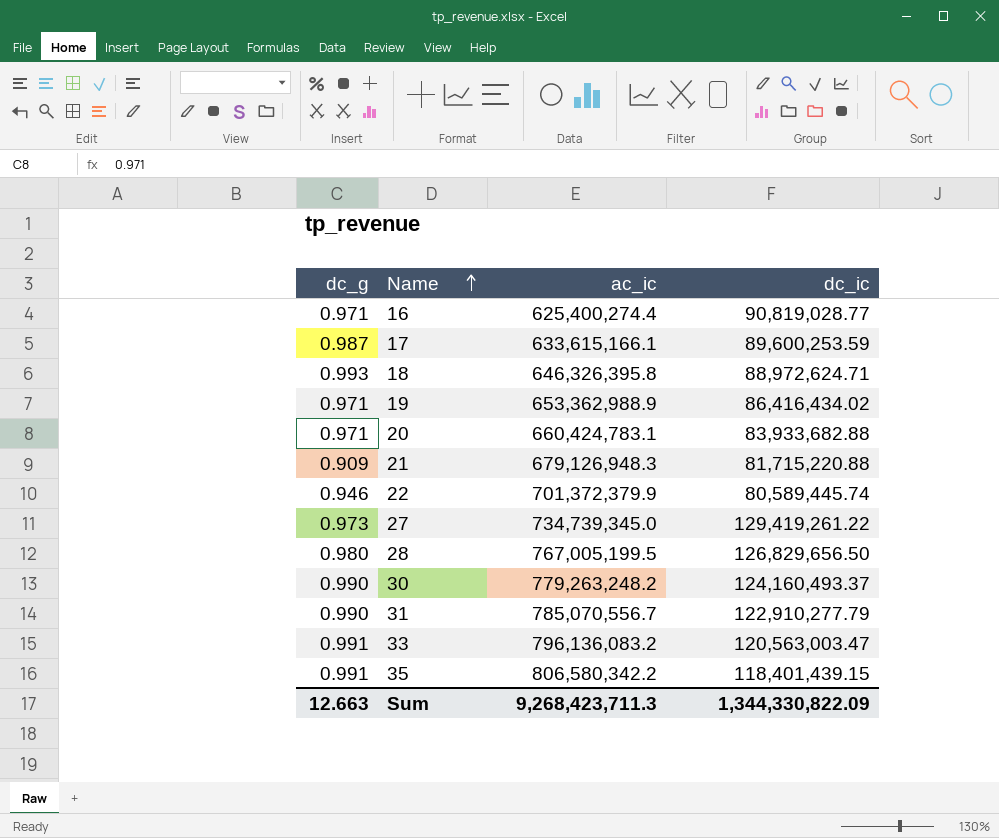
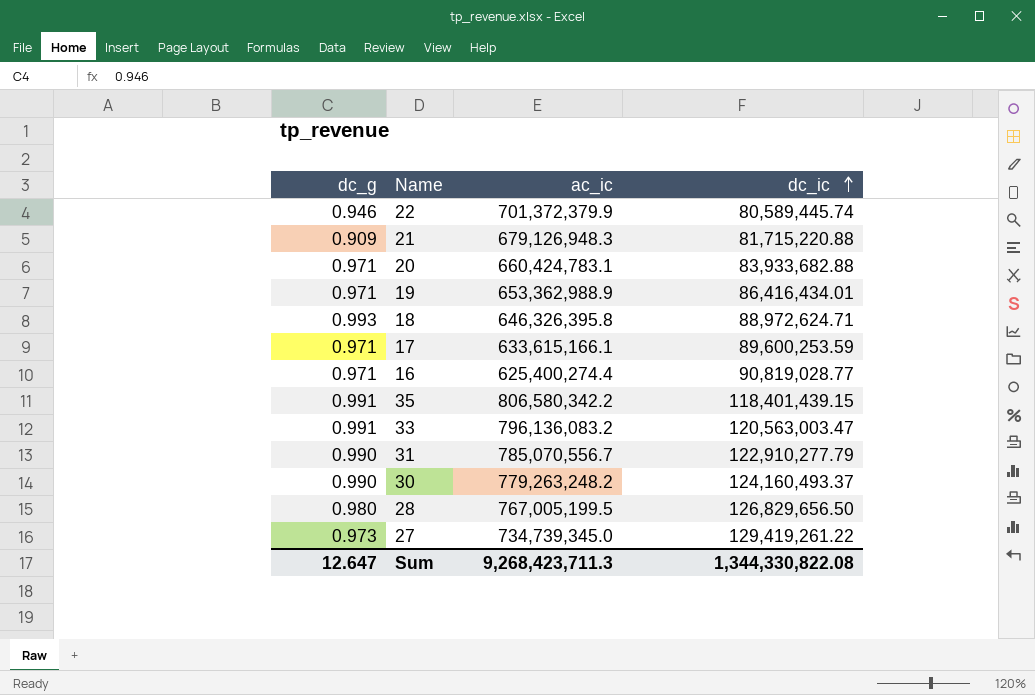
row order: Name ascending -> dc_ic ascending
19 | dc_ic: 86,416,434.02 -> 86,416,434.01
17 | dc_g: 0.987 -> 0.971
Sum | dc_g: 12.663 -> 12.647
Sum | dc_ic: 1,344,330,822.09 -> 1,344,330,822.08

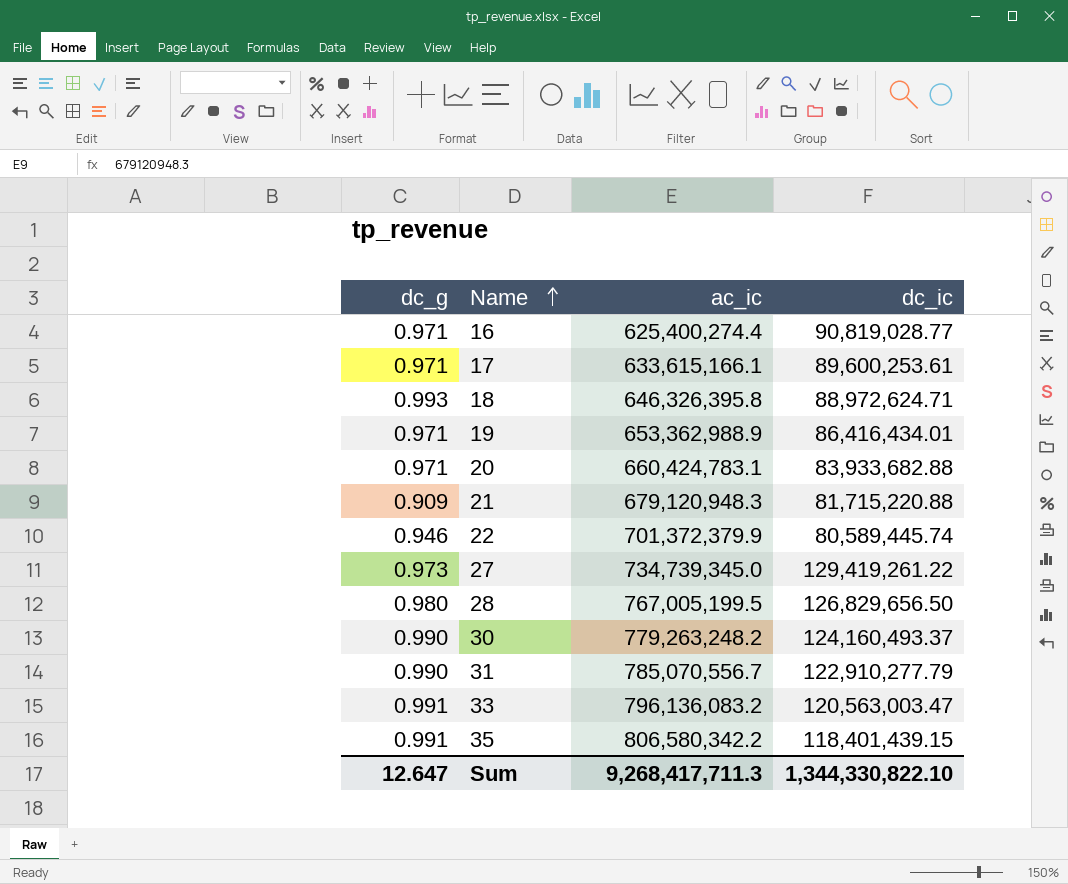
row order: dc_ic ascending -> Name ascending
17 | dc_ic: 89,600,253.59 -> 89,600,253.61
21 | ac_ic: 679,126,948.3 -> 679,120,948.3
Sum | ac_ic: 9,268,423,711.3 -> 9,268,417,711.3
Sum | dc_ic: 1,344,330,822.08 -> 1,344,330,822.10

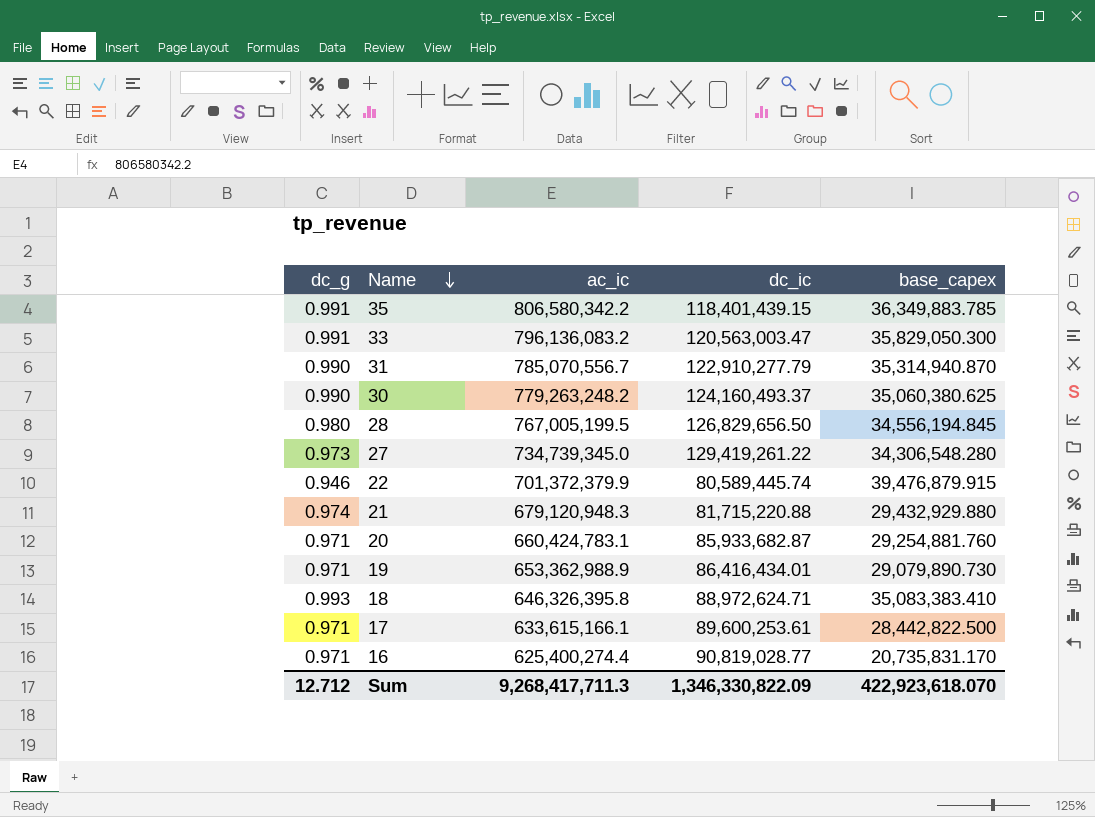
row order: Name ascending -> Name descending
column base_capex | position: none -> 5
21 | dc_g: 0.909 -> 0.974
20 | dc_ic: 83,933,682.88 -> 85,933,682.87
Sum | dc_g: 12.647 -> 12.712
Sum | dc_ic: 1,344,330,822.10 -> 1,346,330,822.09

